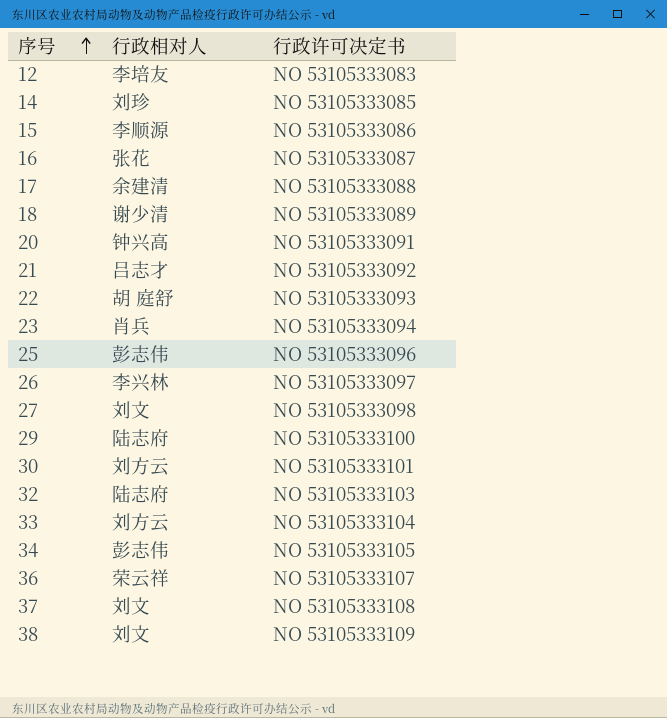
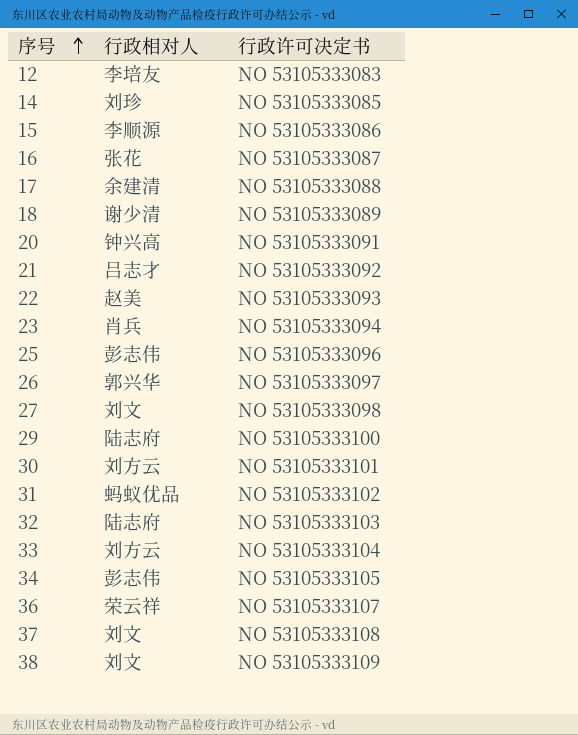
22 | 行政相对人: 胡 庭舒 -> 赵美
26 | 行政相对人: 李兴林 -> 郭兴华
row 31: none -> 蚂蚁优品 | NO 53105333102

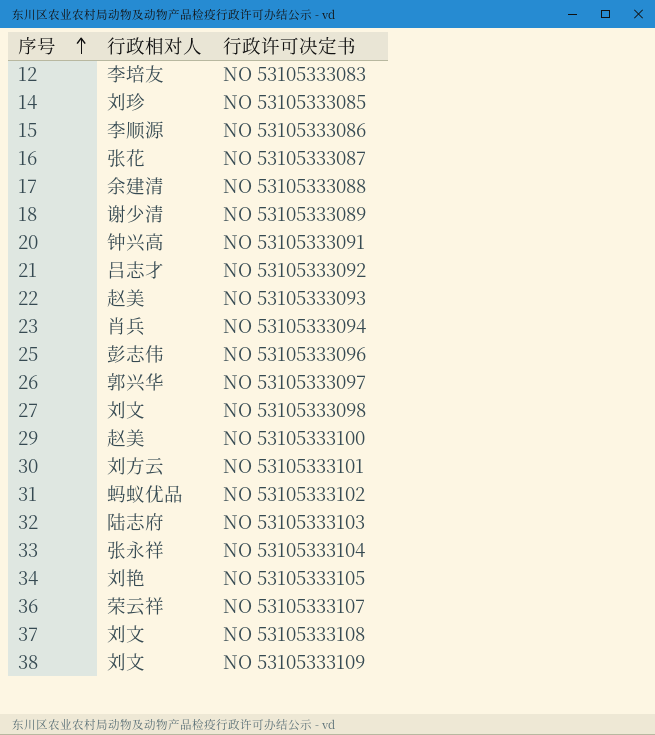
29 | 行政相对人: 陆志府 -> 赵美
33 | 行政相对人: 刘方云 -> 张永祥
34 | 行政相对人: 彭志伟 -> 刘艳

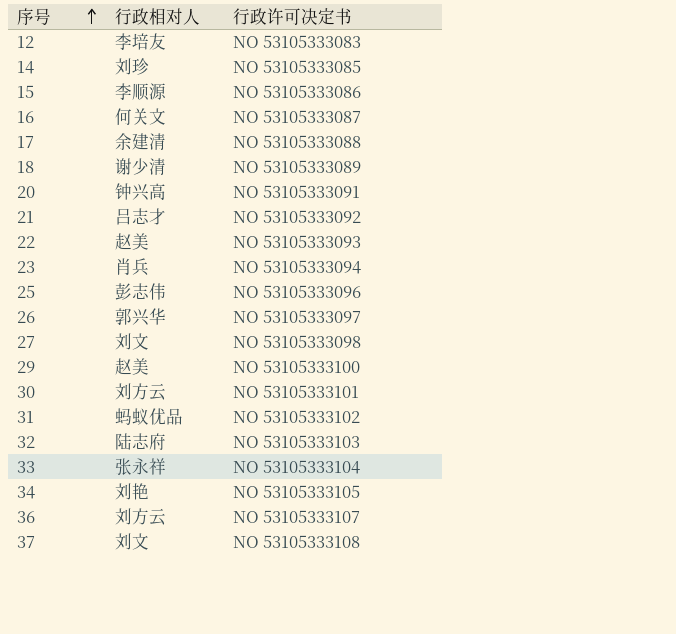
row 38: 刘文 | NO 53105333109 -> none
16 | 行政相对人: 张花 -> 何关文
36 | 行政相对人: 荣云祥 -> 刘方云

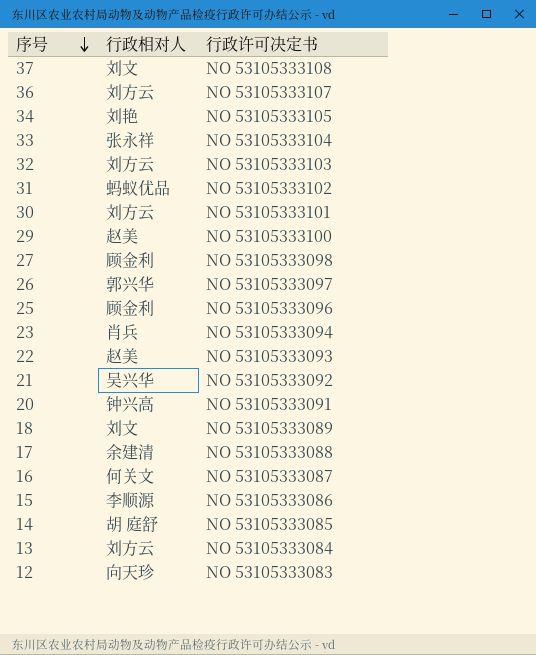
row order: 序号 ascending -> 序号 descending
32 | 行政相对人: 陆志府 -> 刘方云
27 | 行政相对人: 刘文 -> 顾金利
25 | 行政相对人: 彭志伟 -> 顾金利
21 | 行政相对人: 吕志才 -> 吴兴华
18 | 行政相对人: 谢少清 -> 刘文
14 | 行政相对人: 刘珍 -> 胡 庭舒
row 13: none -> 刘方云 | NO 53105333084
12 | 行政相对人: 李培友 -> 向天珍

